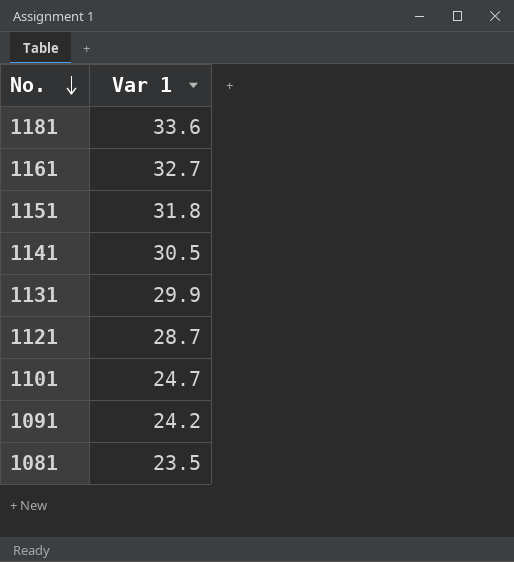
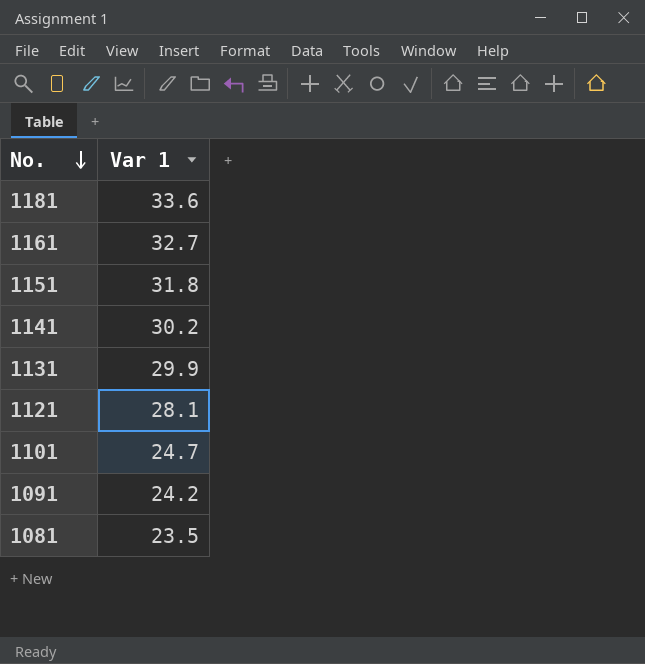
1141 | Var 1: 30.5 -> 30.2
1121 | Var 1: 28.7 -> 28.1

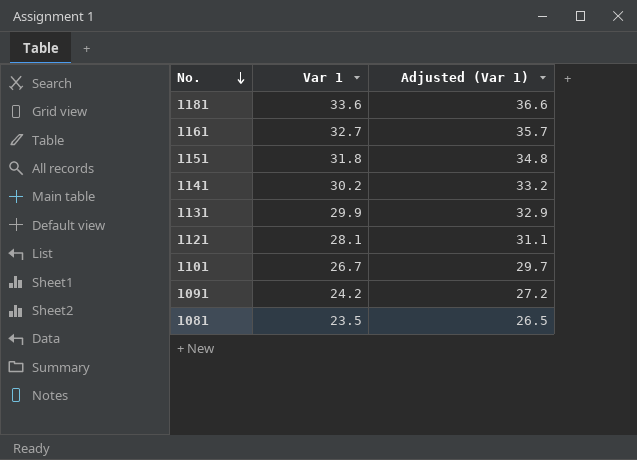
column Adjusted (Var 1) | formula: none -> [Var 1] + 3
1101 | Var 1: 24.7 -> 26.7

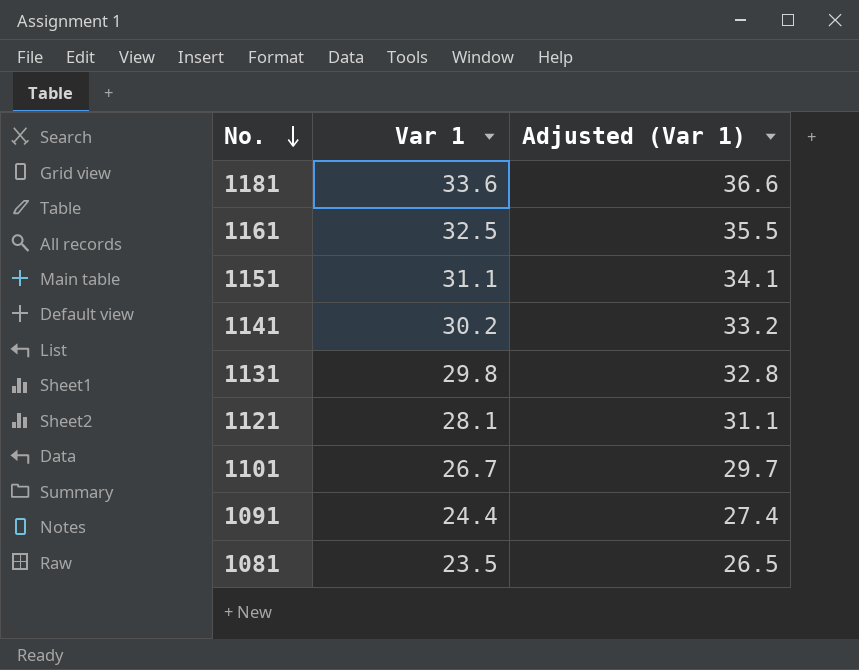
1161 | Var 1: 32.7 -> 32.5
1161 | Adjusted (Var 1): 35.7 -> 35.5
1151 | Var 1: 31.8 -> 31.1
1151 | Adjusted (Var 1): 34.8 -> 34.1
1131 | Var 1: 29.9 -> 29.8
1131 | Adjusted (Var 1): 32.9 -> 32.8
1091 | Var 1: 24.2 -> 24.4
1091 | Adjusted (Var 1): 27.2 -> 27.4

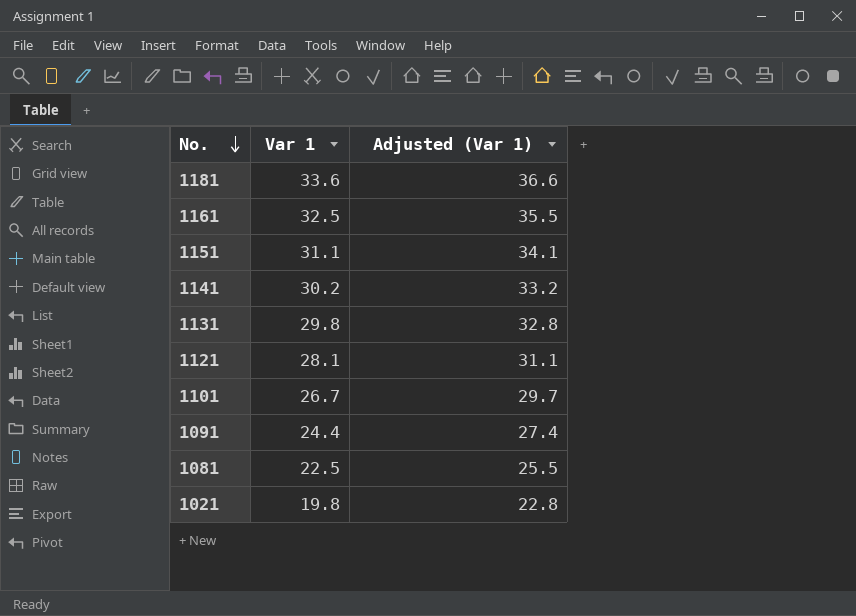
1081 | Var 1: 23.5 -> 22.5
1081 | Adjusted (Var 1): 26.5 -> 25.5
row 1021: none -> 19.8 | 22.8

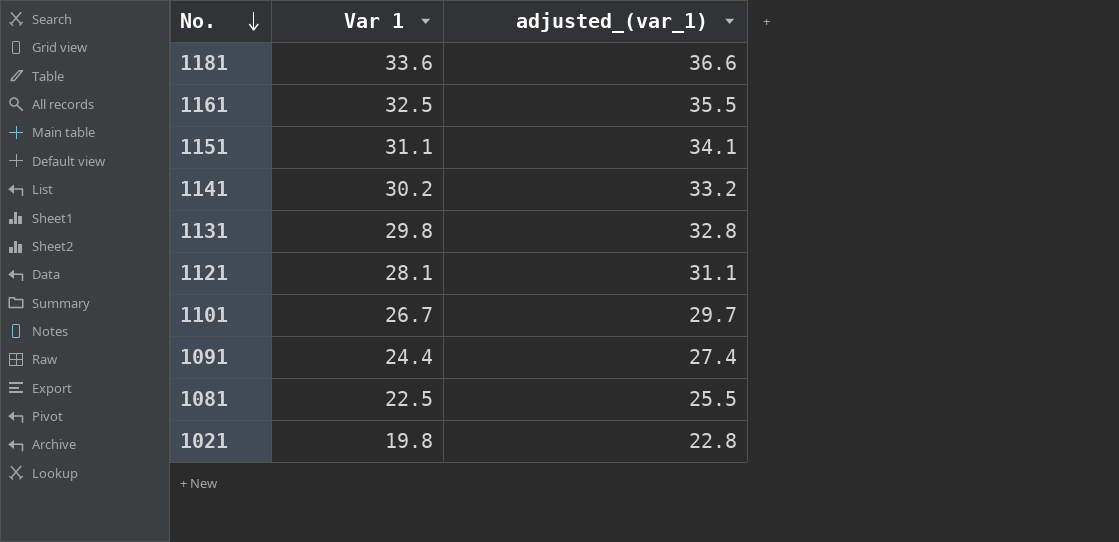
column name: Adjusted (Var 1) -> adjusted_(var_1)

